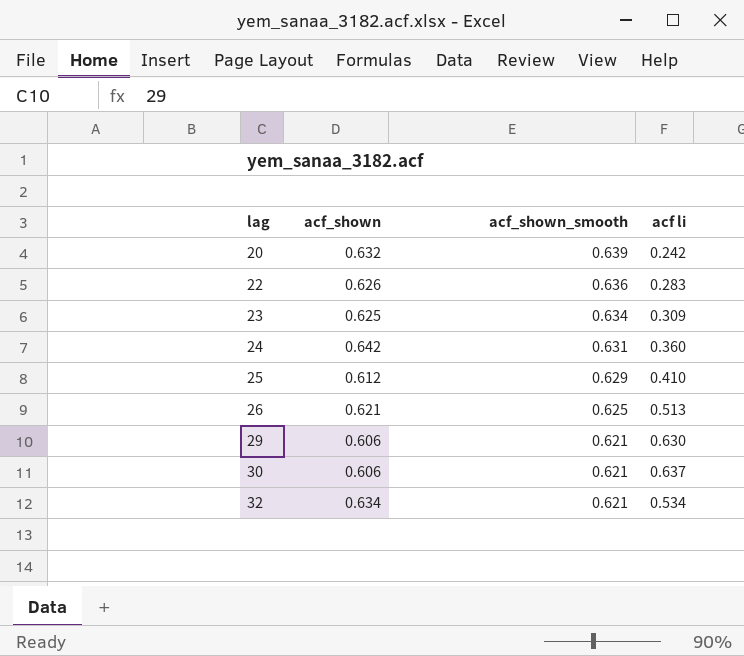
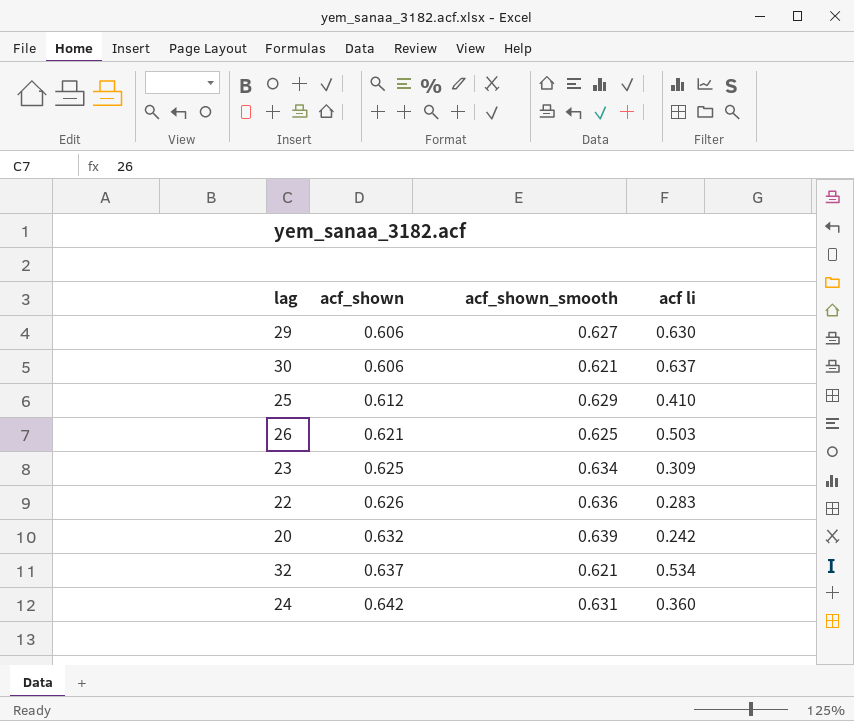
row order: lag ascending -> acf_shown ascending
29 | acf_shown_smooth: 0.621 -> 0.627
26 | acf li: 0.513 -> 0.503
32 | acf_shown: 0.634 -> 0.637

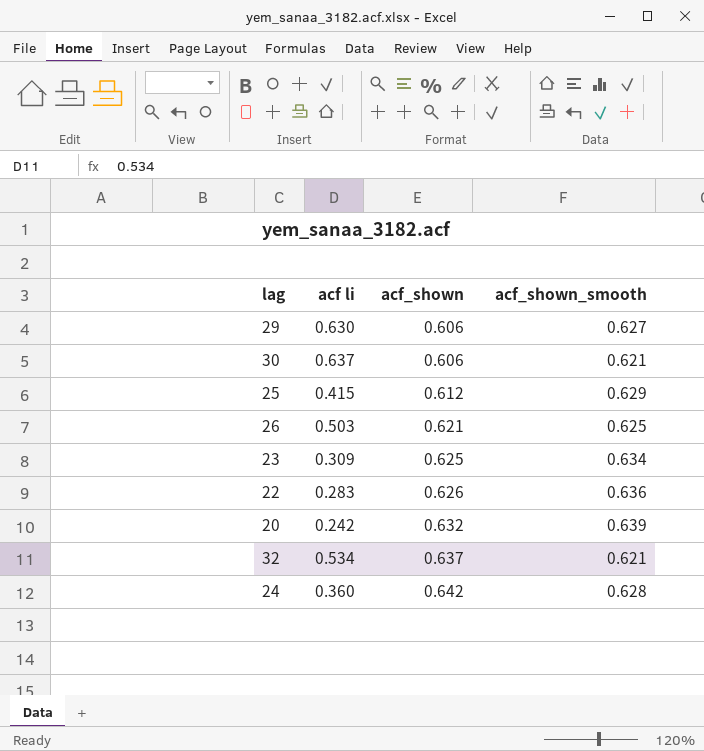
column acf li | position: 4 -> 2
25 | acf li: 0.410 -> 0.415
24 | acf_shown_smooth: 0.631 -> 0.628

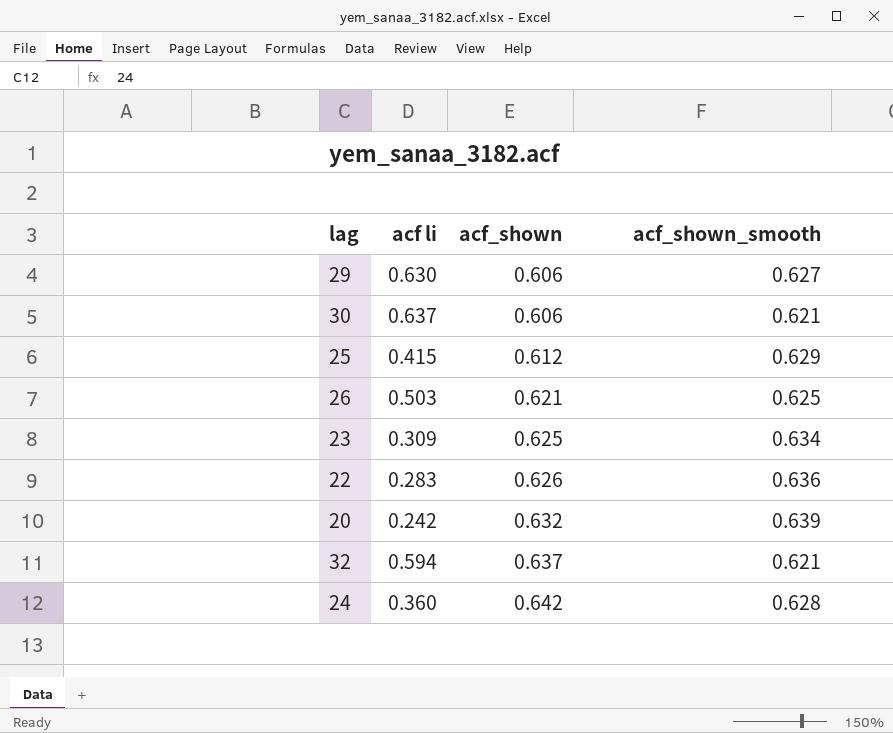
32 | acf li: 0.534 -> 0.594

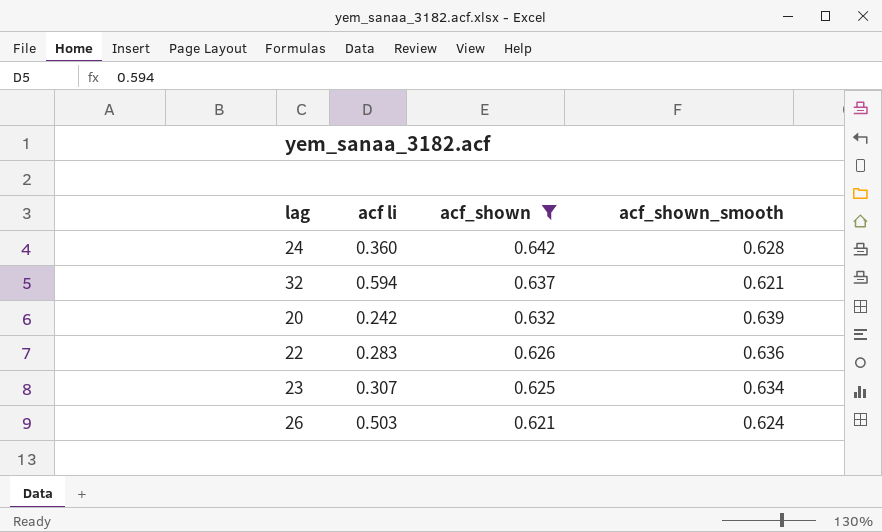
filter: none -> acf_shown >= 0.621
row order: acf_shown ascending -> acf_shown descending
23 | acf li: 0.309 -> 0.307
26 | acf_shown_smooth: 0.625 -> 0.624

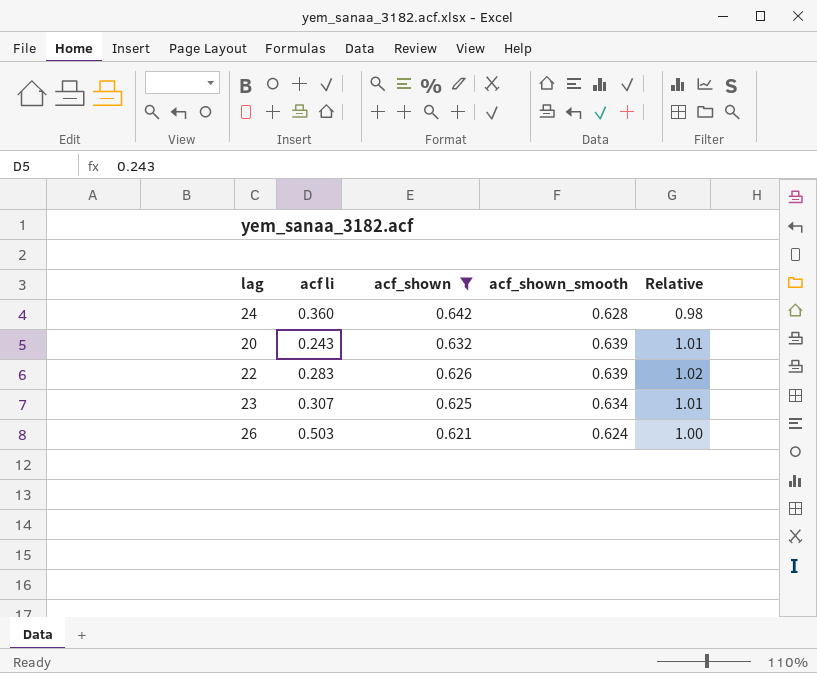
column Relative | formula: none -> [acf_shown_smooth] / [acf_shown]
row 32: 0.594 | 0.637 | 0.621 -> none
20 | acf li: 0.242 -> 0.243
22 | acf_shown_smooth: 0.636 -> 0.639

